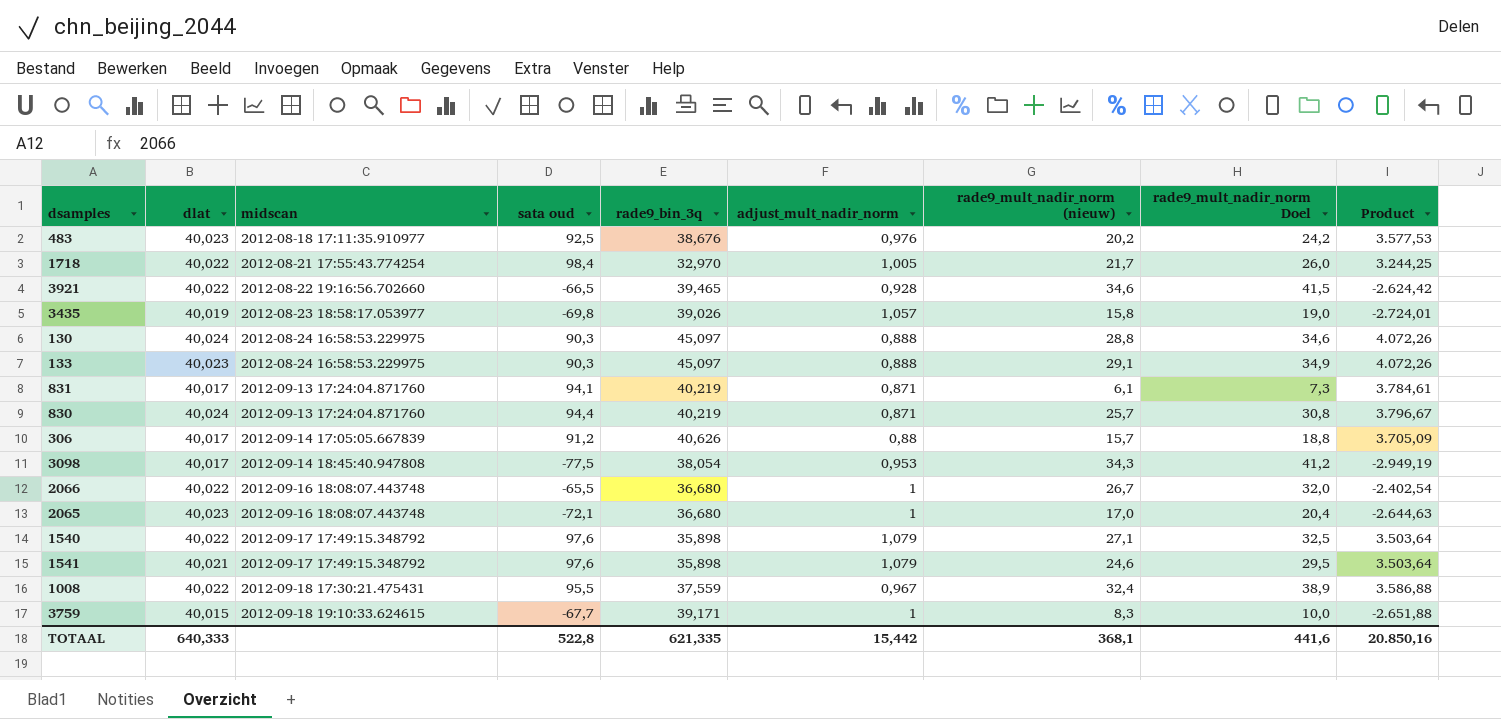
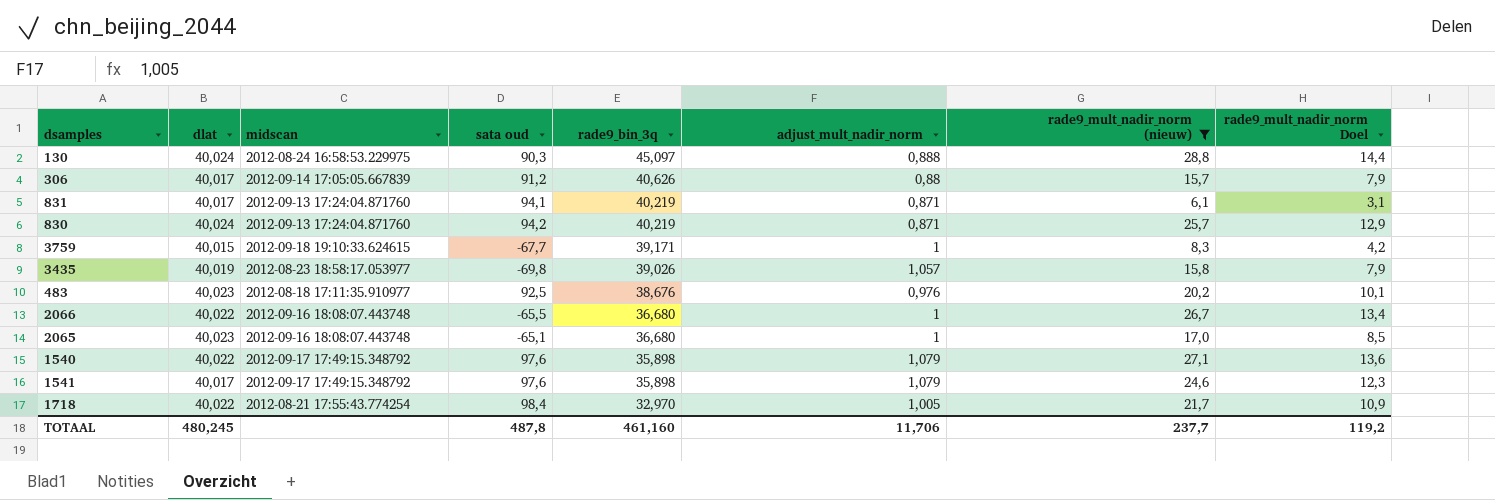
filter: none -> rade9_mult_nadir_norm (nieuw) <= 28,8
row order: midscan ascending -> rade9_bin_3q descending
column Product | formula: [sata oud] * [rade9_bin_3q] -> none
column rade9_mult_nadir_norm Doel | formula: [rade9_mult_nadir_norm (nieuw)] * 1,2 -> [rade9_mult_nadir_norm (nieuw)] * 0,5
830 | sata oud: 94,4 -> 94,2
2065 | sata oud: -72,1 -> -65,1
1541 | dlat: 40,021 -> 40,017
TOTAAL | dlat: 640,333 -> 480,245
TOTAAL | sata oud: 522,8 -> 487,8
TOTAAL | rade9_bin_3q: 621,335 -> 461,160
TOTAAL | adjust_mult_nadir_norm: 15,442 -> 11,706
TOTAAL | rade9_mult_nadir_norm (nieuw): 368,1 -> 237,7
TOTAAL | rade9_mult_nadir_norm Doel: 441,6 -> 119,2

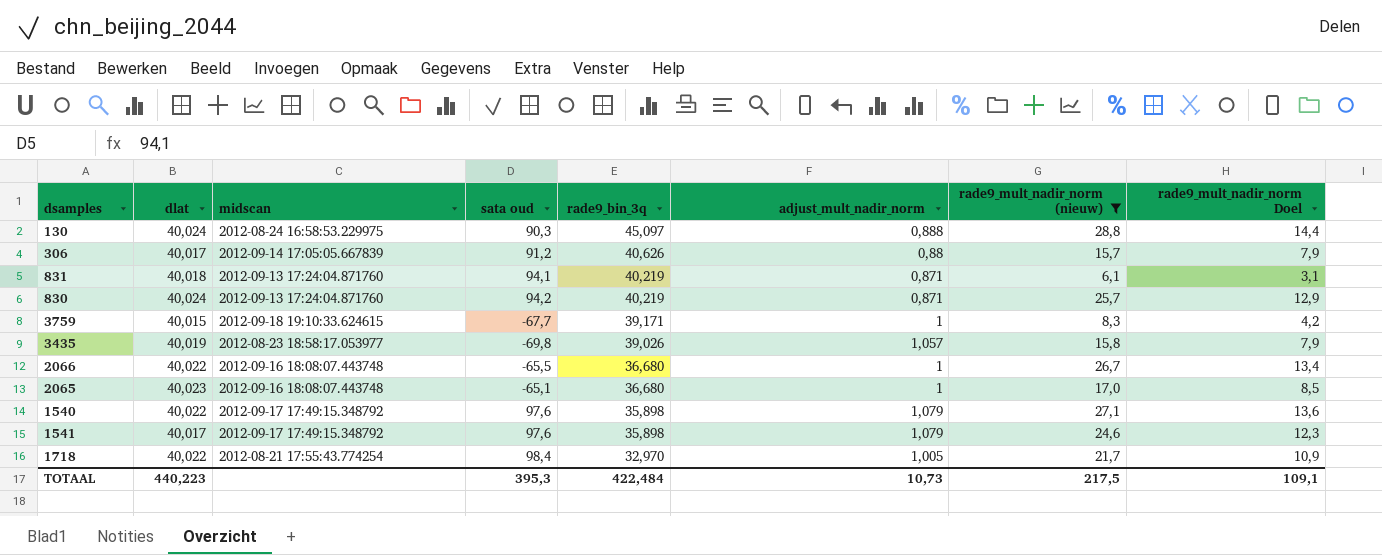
row 483: 40,023 | 2012-08-18 17:11:35.910977 | 92,5 | 38,676 | 0,976 | 20,2 | 10,1 -> none
831 | dlat: 40,017 -> 40,018
TOTAAL | dlat: 480,245 -> 440,223
TOTAAL | sata oud: 487,8 -> 395,3
TOTAAL | rade9_bin_3q: 461,160 -> 422,484
TOTAAL | adjust_mult_nadir_norm: 11,706 -> 10,73
TOTAAL | rade9_mult_nadir_norm (nieuw): 237,7 -> 217,5
TOTAAL | rade9_mult_nadir_norm Doel: 119,2 -> 109,1

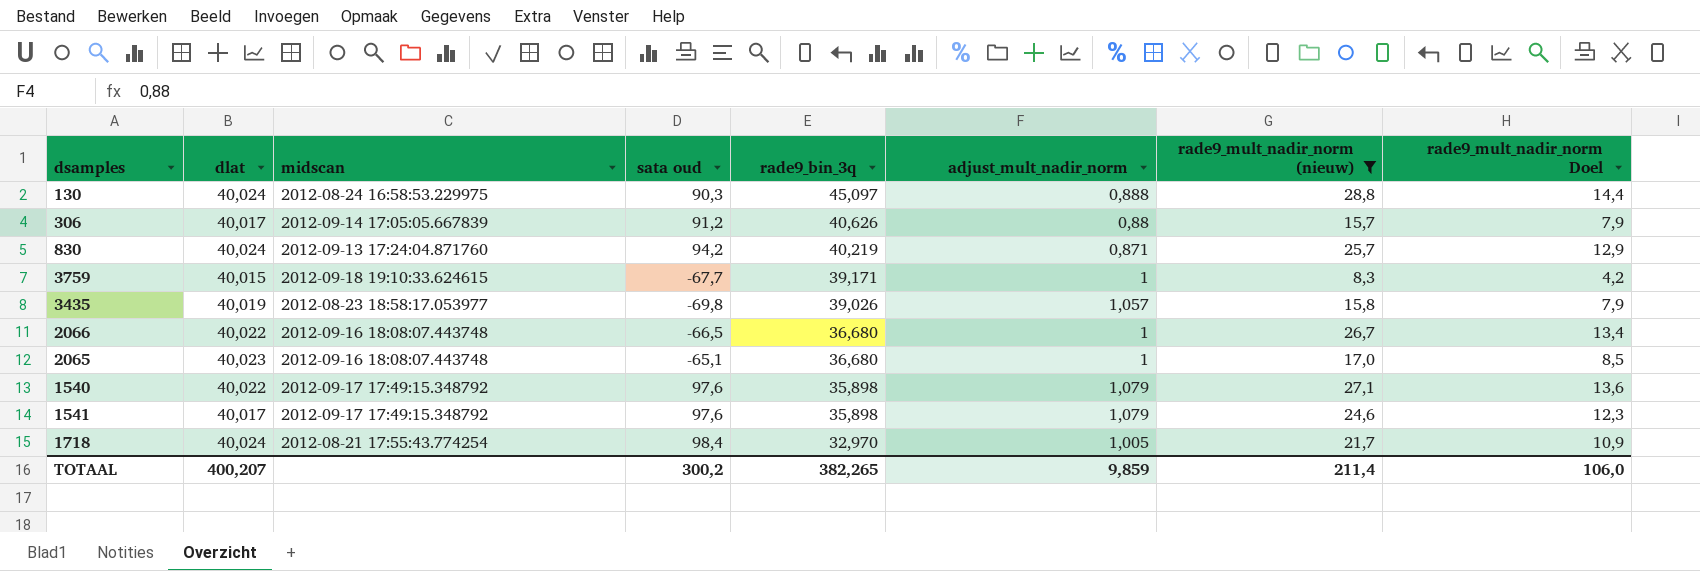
row 831: 40,018 | 2012-09-13 17:24:04.871760 | 94,1 | 40,219 | 0,871 | 6,1 | 3,1 -> none
2066 | sata oud: -65,5 -> -66,5
1718 | dlat: 40,022 -> 40,024
TOTAAL | dlat: 440,223 -> 400,207
TOTAAL | sata oud: 395,3 -> 300,2
TOTAAL | rade9_bin_3q: 422,484 -> 382,265
TOTAAL | adjust_mult_nadir_norm: 10,73 -> 9,859
TOTAAL | rade9_mult_nadir_norm (nieuw): 217,5 -> 211,4
TOTAAL | rade9_mult_nadir_norm Doel: 109,1 -> 106,0

